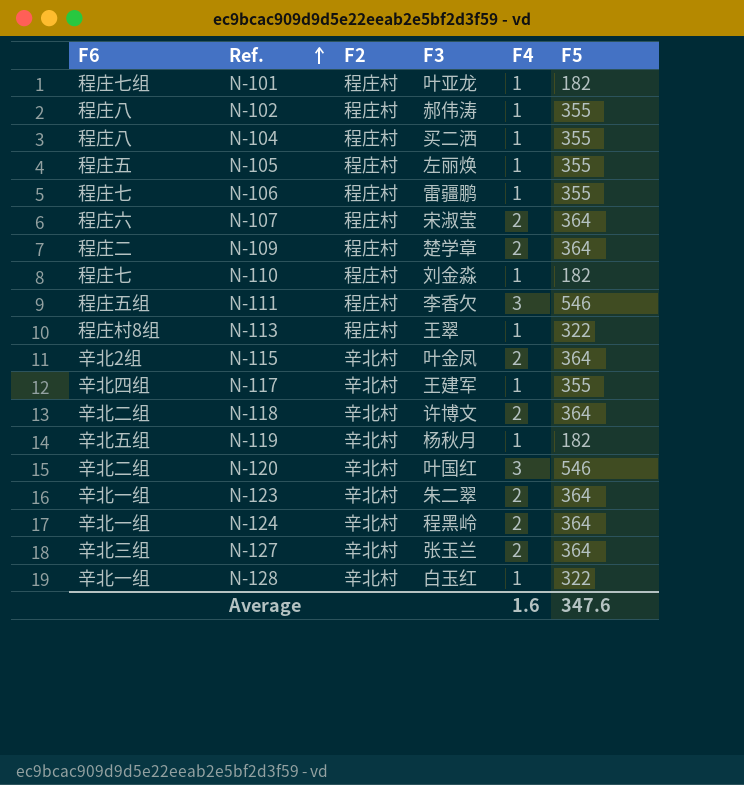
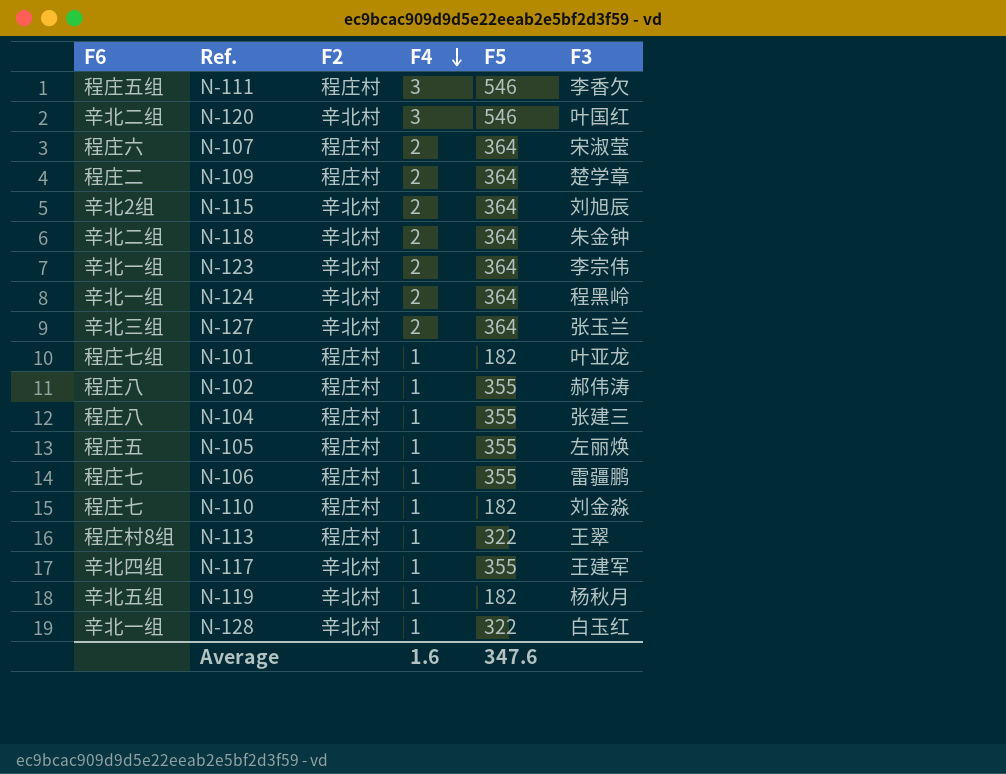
row order: Ref. ascending -> F4 descending
column F3 | position: 4 -> 6
N-115 | F3: 叶金凤 -> 刘旭辰
N-118 | F3: 许博文 -> 朱金钟
N-123 | F3: 朱二翠 -> 李宗伟
N-104 | F3: 买二洒 -> 张建三

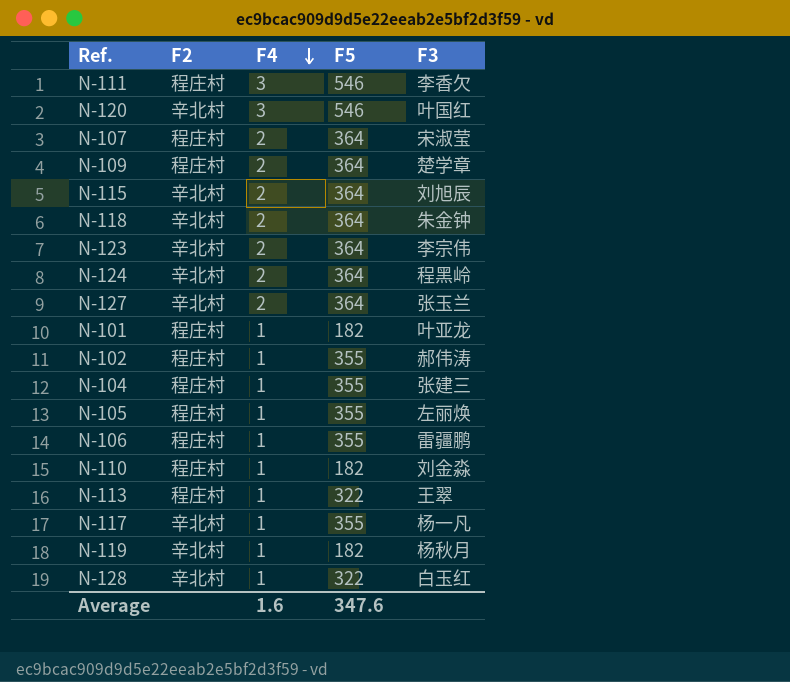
column F6 | position: 1 -> none
N-117 | F3: 王建军 -> 杨一凡

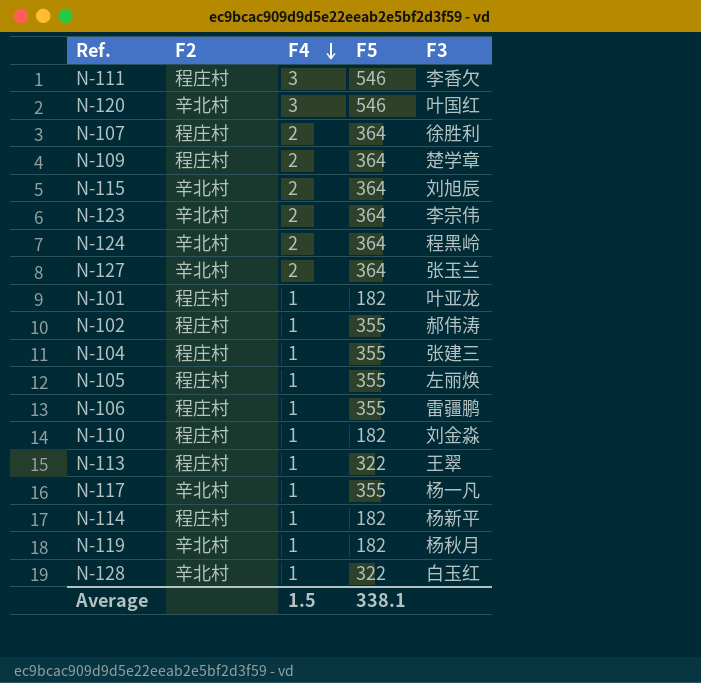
row N-118: 辛北村 | 2 | 364 | 朱金钟 -> none
N-107 | F3: 宋淑莹 -> 徐胜利
row N-114: none -> 程庄村 | 1 | 182 | 杨新平
Average | F4: 1.6 -> 1.5
Average | F5: 347.6 -> 338.1

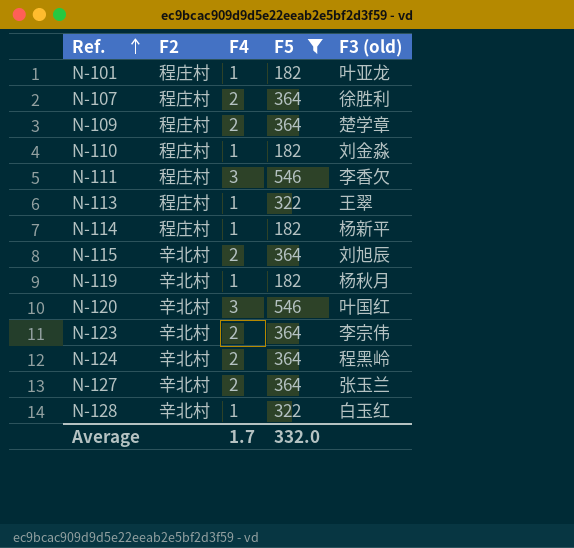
filter: none -> F5 != 355
row order: F4 descending -> Ref. ascending
column name: F3 -> F3 (old)
Average | F4: 1.5 -> 1.7
Average | F5: 338.1 -> 332.0

